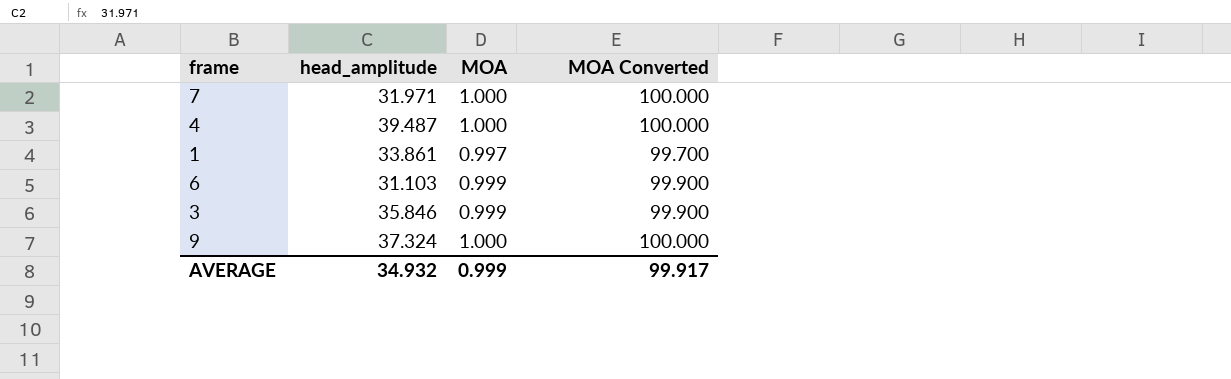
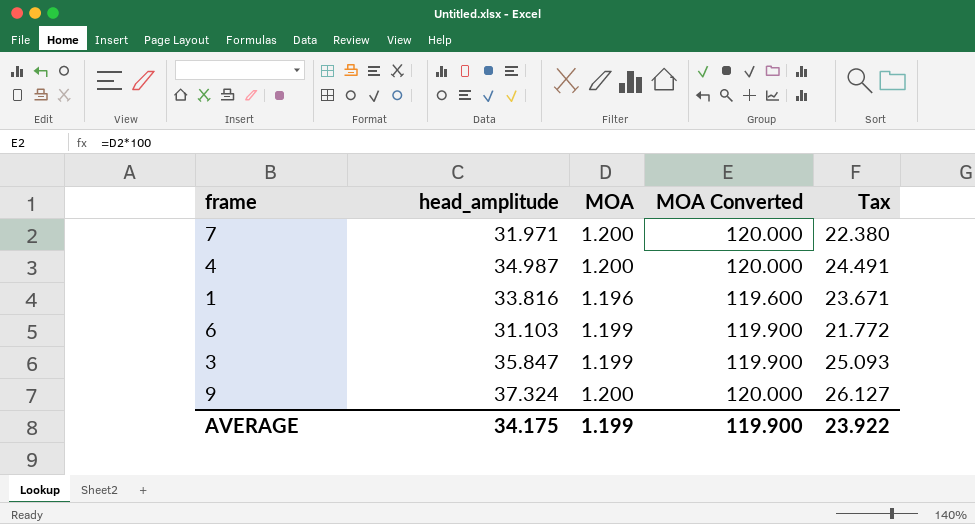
column Tax | formula: none -> [head_amplitude] * 0.7
7 | MOA: 1.000 -> 1.200
7 | MOA Converted: 100.000 -> 120.000
4 | head_amplitude: 39.487 -> 34.987
4 | MOA: 1.000 -> 1.200
4 | MOA Converted: 100.000 -> 120.000
1 | head_amplitude: 33.861 -> 33.816
1 | MOA: 0.997 -> 1.196
1 | MOA Converted: 99.700 -> 119.600
6 | MOA: 0.999 -> 1.199
6 | MOA Converted: 99.900 -> 119.900
3 | head_amplitude: 35.846 -> 35.847
3 | MOA: 0.999 -> 1.199
3 | MOA Converted: 99.900 -> 119.900
9 | MOA: 1.000 -> 1.200
9 | MOA Converted: 100.000 -> 120.000
AVERAGE | head_amplitude: 34.932 -> 34.175
AVERAGE | MOA: 0.999 -> 1.199
AVERAGE | MOA Converted: 99.917 -> 119.900

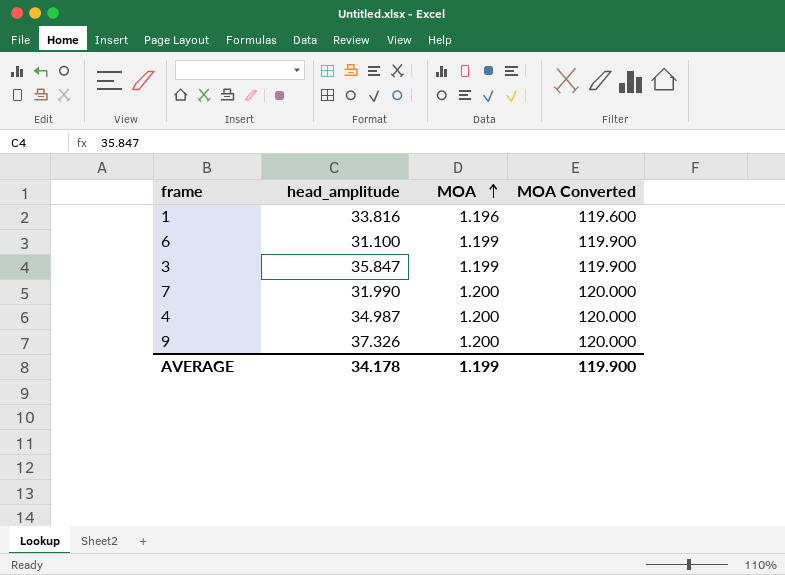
row order: none -> MOA ascending
column Tax | formula: [head_amplitude] * 0.7 -> none
6 | head_amplitude: 31.103 -> 31.100
7 | head_amplitude: 31.971 -> 31.990
9 | head_amplitude: 37.324 -> 37.326
AVERAGE | head_amplitude: 34.175 -> 34.178

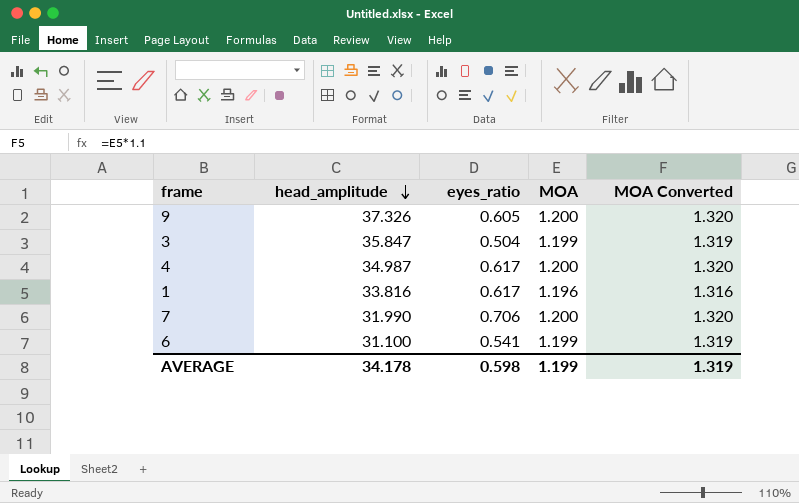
row order: MOA ascending -> head_amplitude descending
column eyes_ratio | position: none -> 3
column MOA Converted | formula: [MOA] * 100 -> [MOA] * 1.1
AVERAGE | MOA Converted: 119.900 -> 1.319

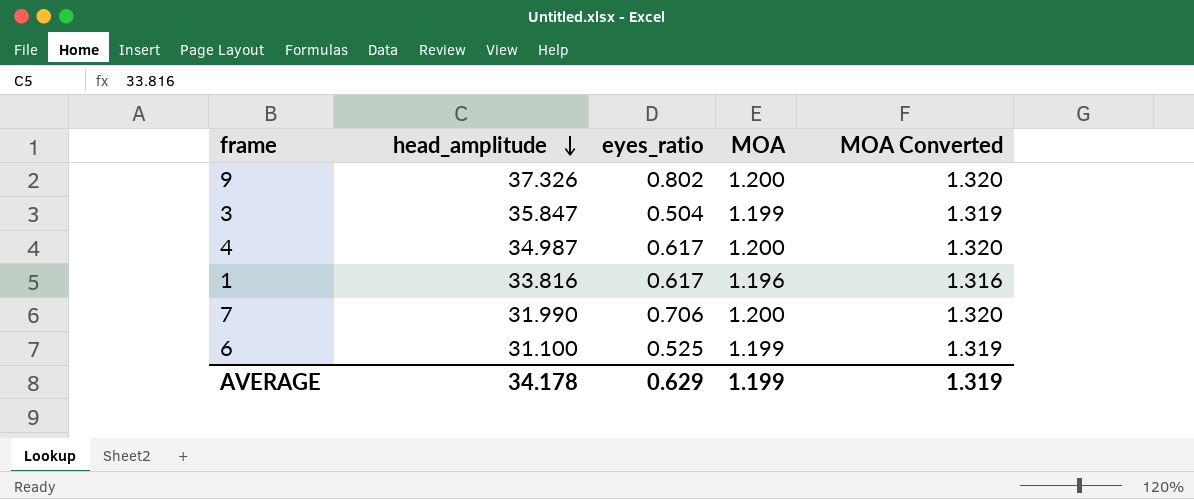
9 | eyes_ratio: 0.605 -> 0.802
6 | eyes_ratio: 0.541 -> 0.525
AVERAGE | eyes_ratio: 0.598 -> 0.629

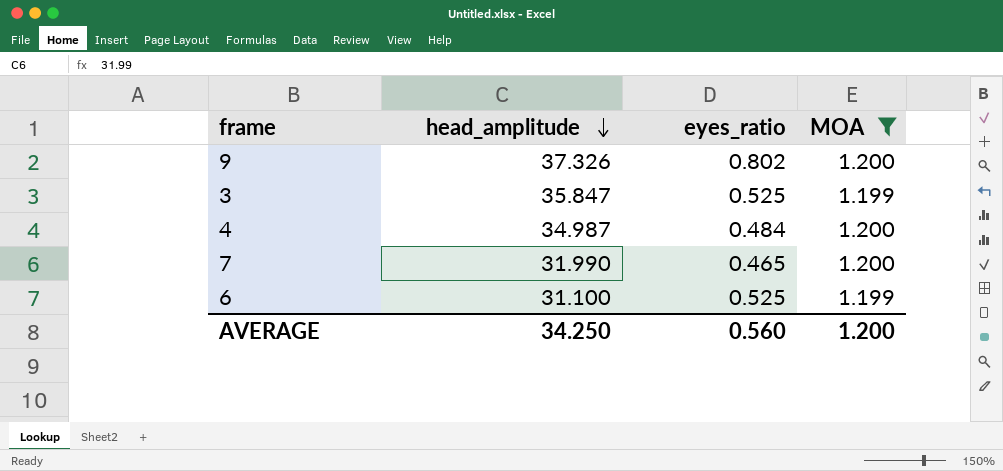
filter: none -> MOA != 1.196
column MOA Converted | formula: [MOA] * 1.1 -> none
3 | eyes_ratio: 0.504 -> 0.525
4 | eyes_ratio: 0.617 -> 0.484
7 | eyes_ratio: 0.706 -> 0.465
AVERAGE | head_amplitude: 34.178 -> 34.250
AVERAGE | eyes_ratio: 0.629 -> 0.560
AVERAGE | MOA: 1.199 -> 1.200

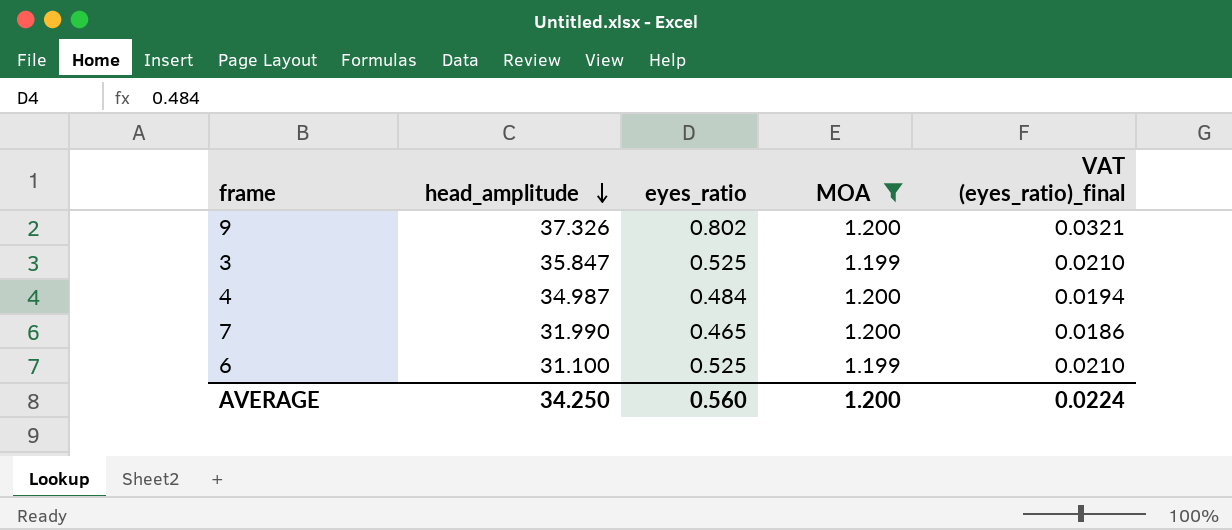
column VAT (eyes_ratio)_final | formula: none -> [eyes_ratio] * 0.04

